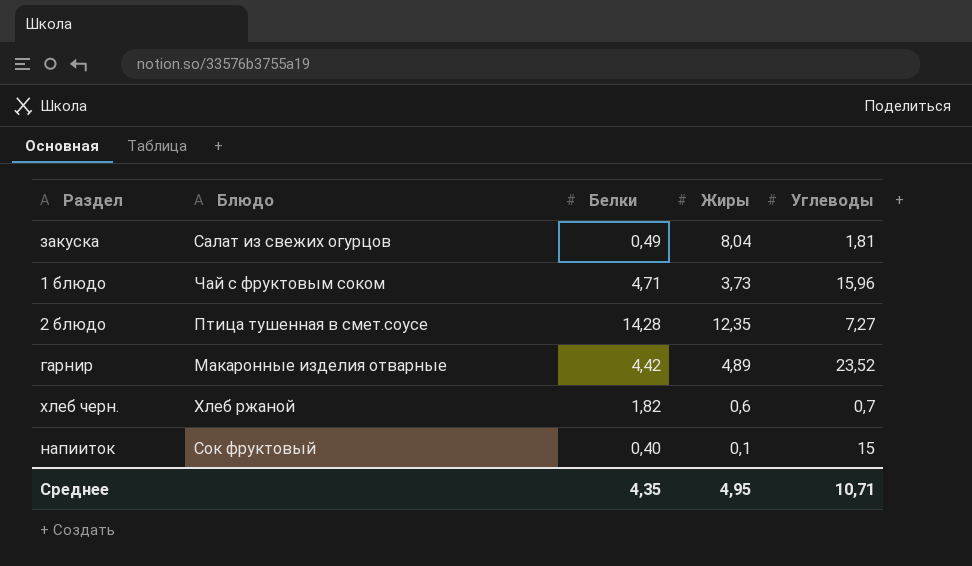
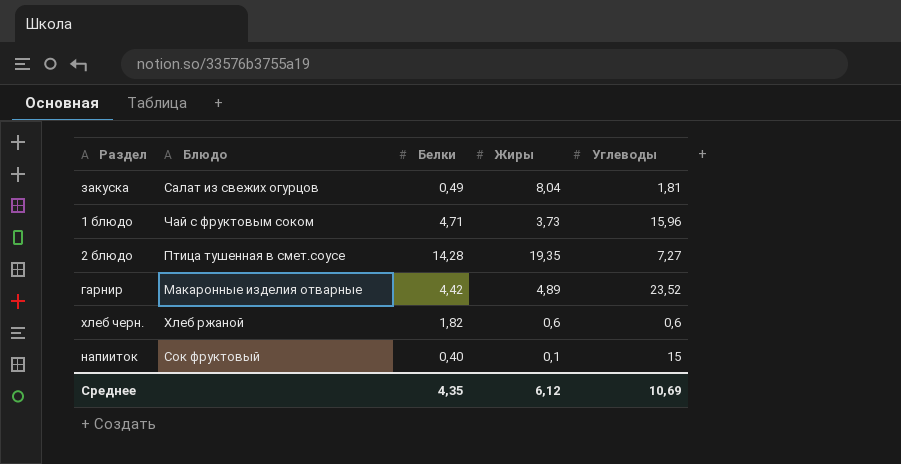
2 блюдо | Жиры: 12,35 -> 19,35
хлеб черн. | Углеводы: 0,7 -> 0,6
Среднее | Жиры: 4,95 -> 6,12
Среднее | Углеводы: 10,71 -> 10,69

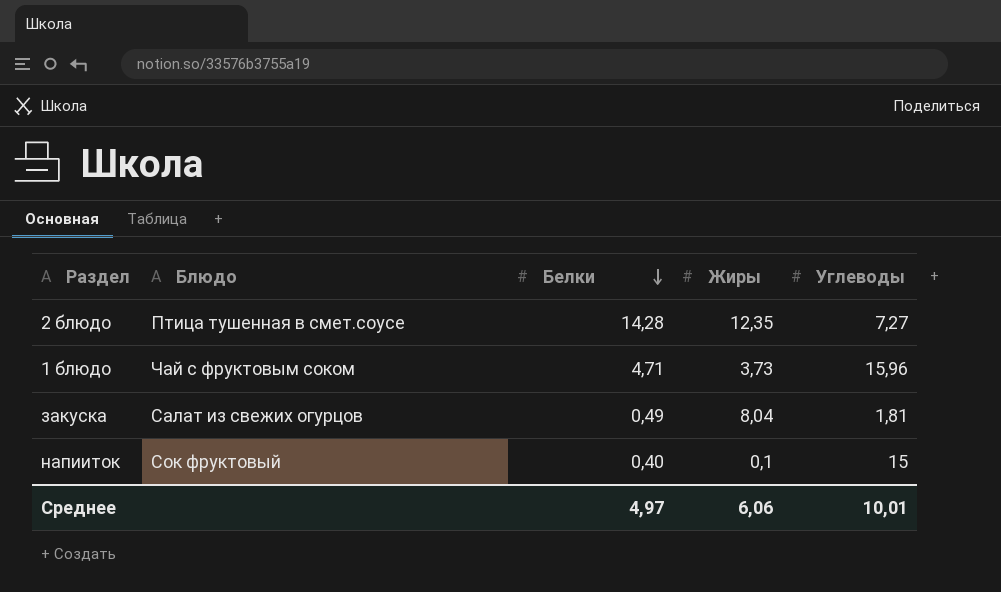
row order: none -> Белки descending
row гарнир: Макаронные изделия отварные | 4,42 | 4,89 | 23,52 -> none
row хлеб черн.: Хлеб ржаной | 1,82 | 0,6 | 0,6 -> none
2 блюдо | Жиры: 19,35 -> 12,35
Среднее | Белки: 4,35 -> 4,97
Среднее | Жиры: 6,12 -> 6,06
Среднее | Углеводы: 10,69 -> 10,01

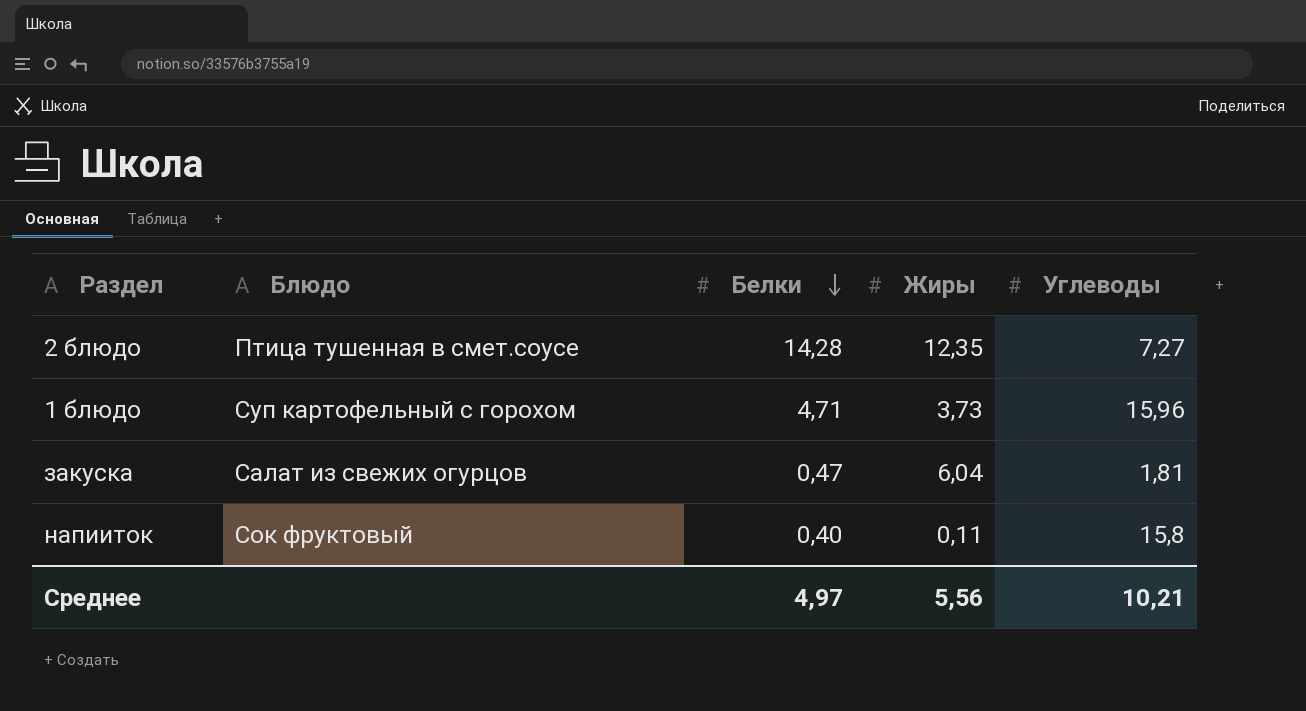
1 блюдо | Блюдо: Чай с фруктовым соком -> Суп картофельный с горохом
закуска | Белки: 0,49 -> 0,47
закуска | Жиры: 8,04 -> 6,04
напииток | Жиры: 0,1 -> 0,11
напииток | Углеводы: 15 -> 15,8
Среднее | Жиры: 6,06 -> 5,56
Среднее | Углеводы: 10,01 -> 10,21

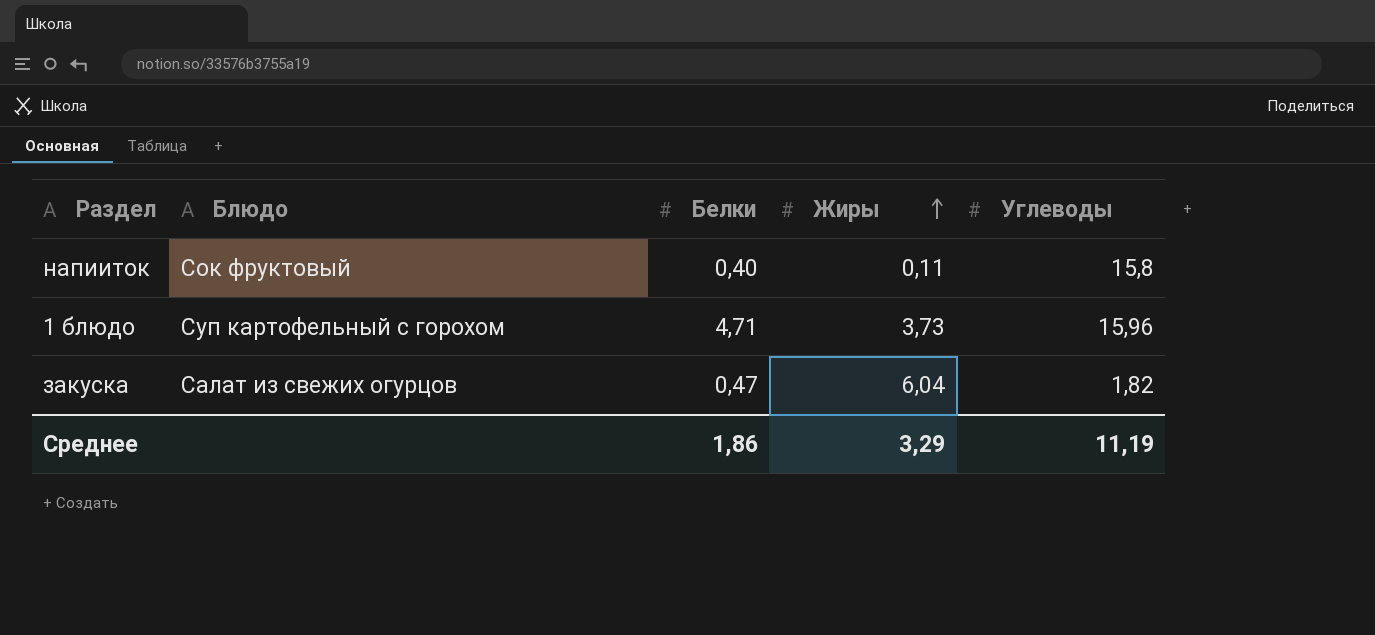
row order: Белки descending -> Жиры ascending
row 2 блюдо: Птица тушенная в смет.соусе | 14,28 | 12,35 | 7,27 -> none
закуска | Углеводы: 1,81 -> 1,82
Среднее | Белки: 4,97 -> 1,86
Среднее | Жиры: 5,56 -> 3,29
Среднее | Углеводы: 10,21 -> 11,19

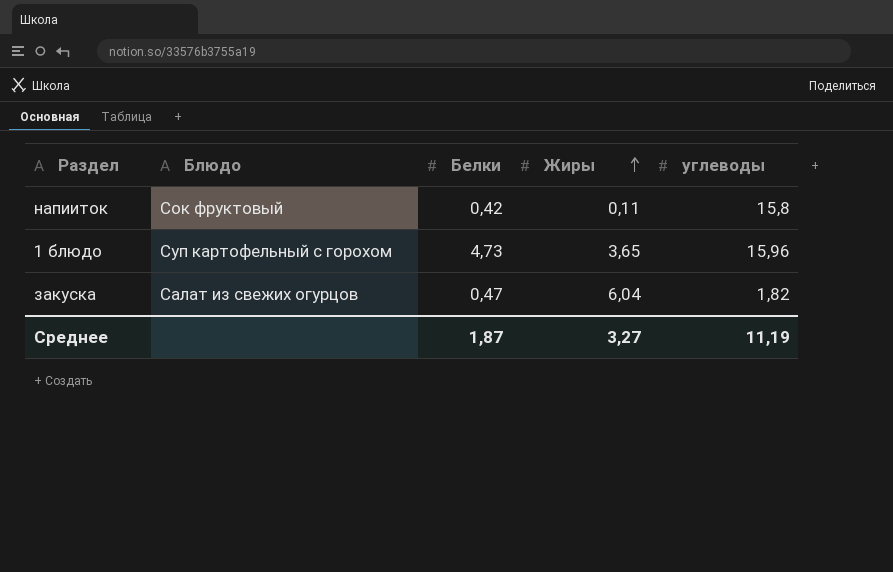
column name: Углеводы -> углеводы
напииток | Белки: 0,40 -> 0,42
1 блюдо | Белки: 4,71 -> 4,73
1 блюдо | Жиры: 3,73 -> 3,65
Среднее | Белки: 1,86 -> 1,87
Среднее | Жиры: 3,29 -> 3,27

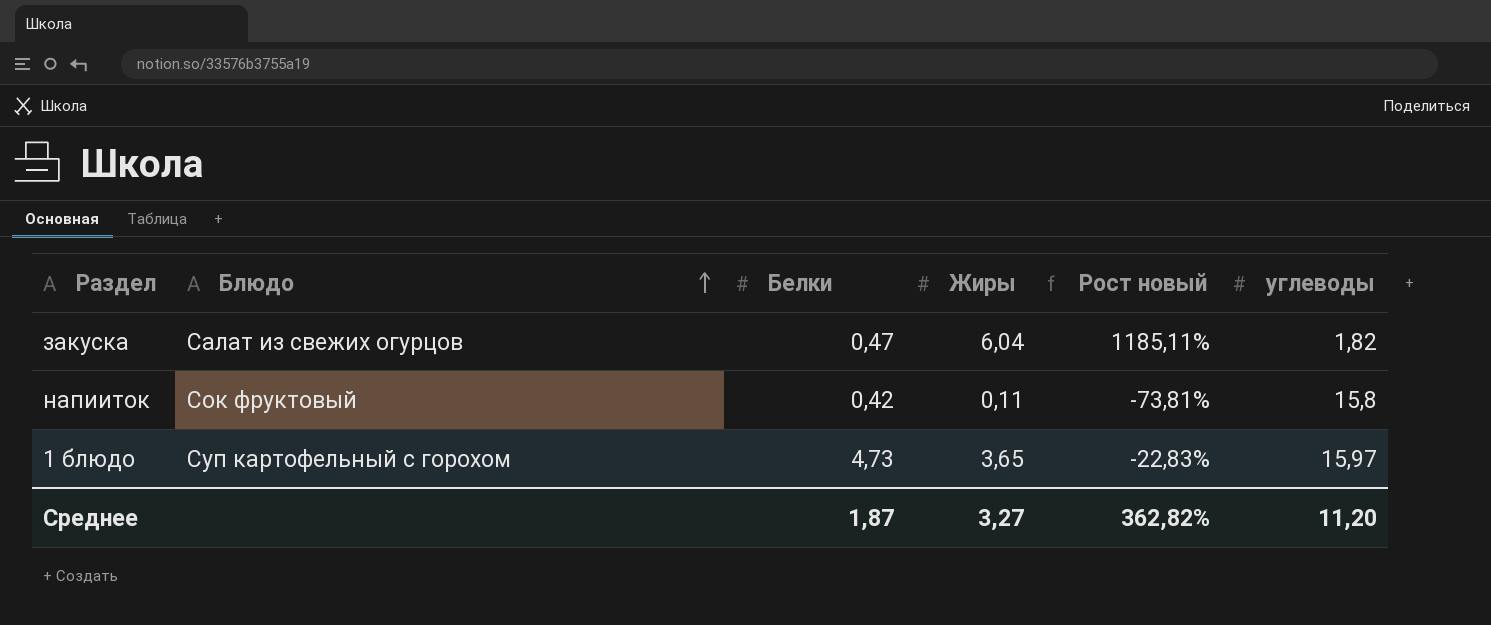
row order: Жиры ascending -> Блюдо ascending
column Рост новый | formula: none -> ([Жиры] - [Белки]) / [Белки]
1 блюдо | углеводы: 15,96 -> 15,97
Среднее | углеводы: 11,19 -> 11,20

